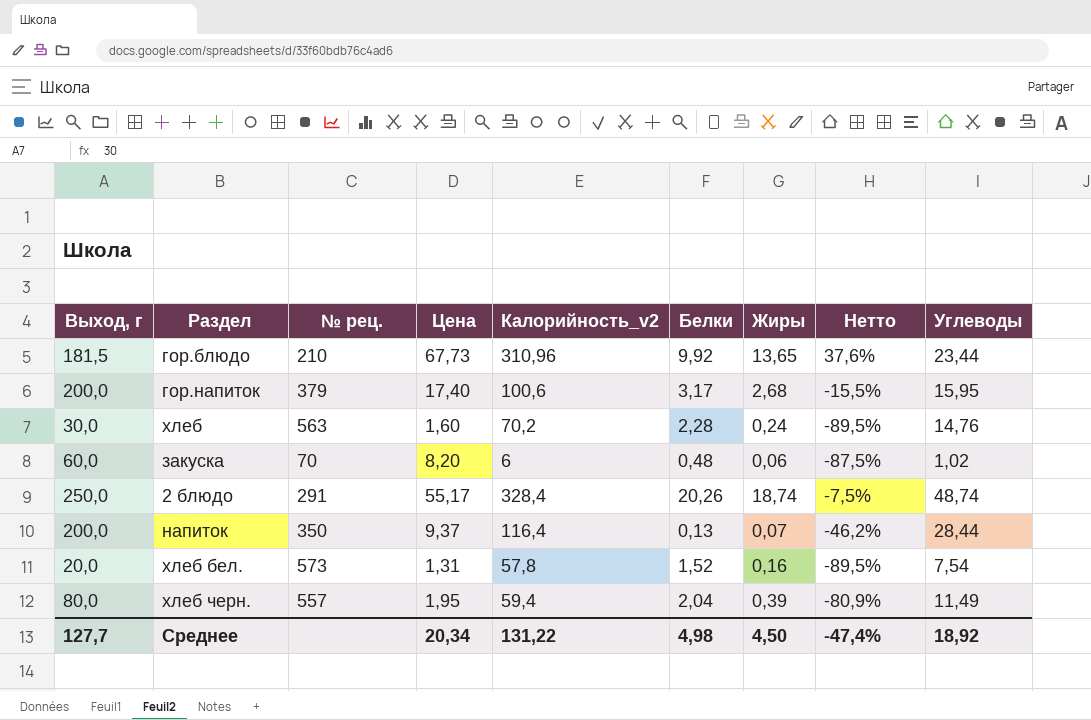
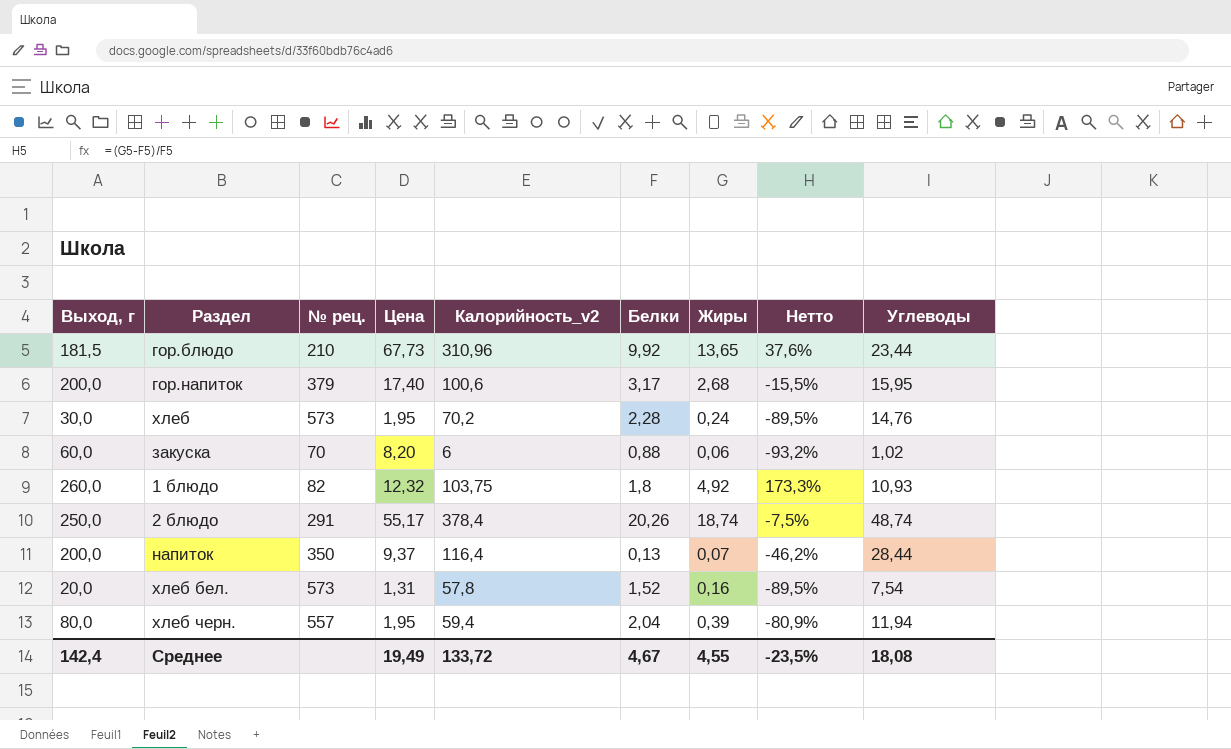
хлеб | № рец.: 563 -> 573
хлеб | Цена: 1,60 -> 1,95
закуска | Белки: 0,48 -> 0,88
закуска | Нетто: -87,5% -> -93,2%
row 1 блюдо: none -> 260,0 | 82 | 12,32 | 103,75 | 1,8 | 4,92 | 173,3% | 10,93
2 блюдо | Калорийность_v2: 328,4 -> 378,4
хлеб черн. | Углеводы: 11,49 -> 11,94
Среднее | Выход, г: 127,7 -> 142,4
Среднее | Цена: 20,34 -> 19,49
Среднее | Калорийность_v2: 131,22 -> 133,72
Среднее | Белки: 4,98 -> 4,67
Среднее | Жиры: 4,50 -> 4,55
Среднее | Нетто: -47,4% -> -23,5%
Среднее | Углеводы: 18,92 -> 18,08

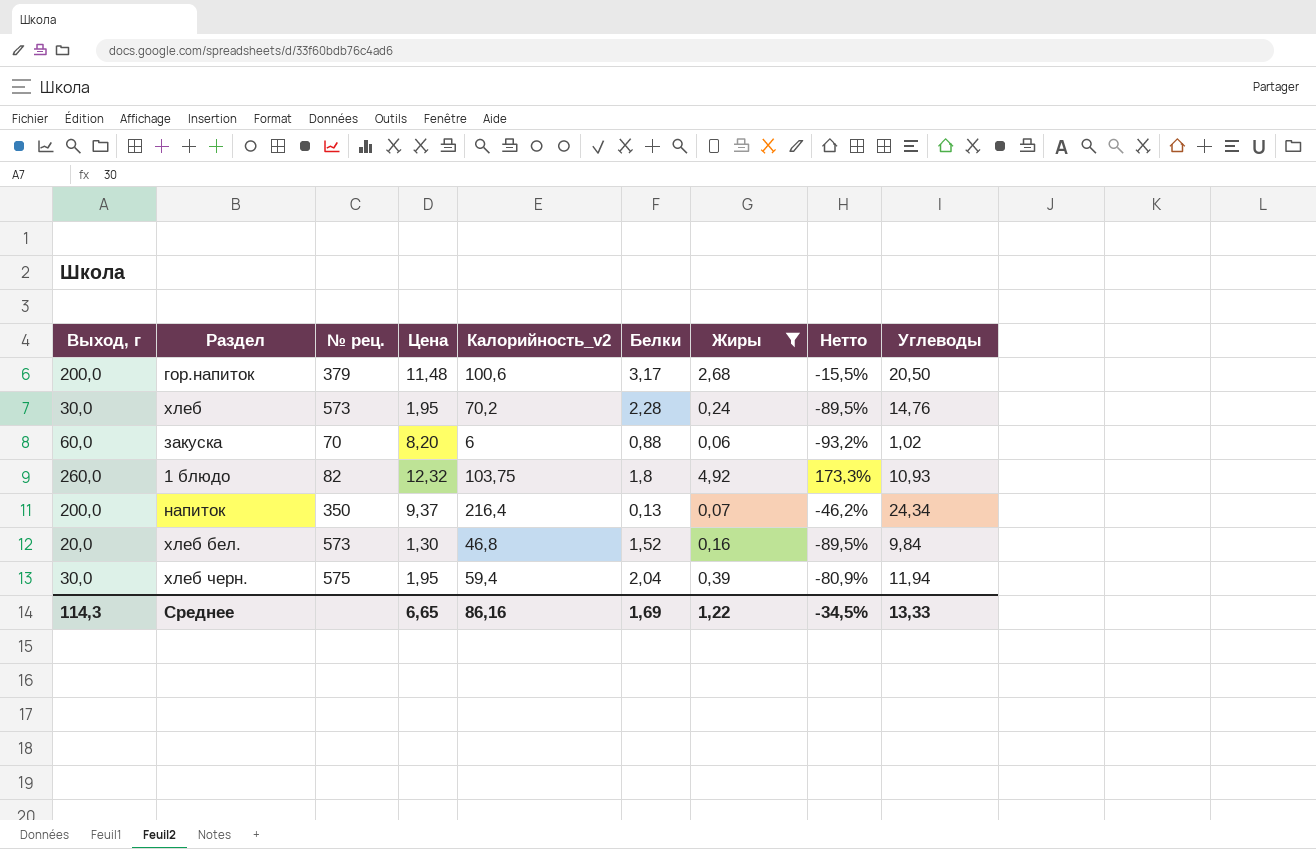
filter: none -> Жиры <= 4,92
гор.напиток | Цена: 17,40 -> 11,48
гор.напиток | Углеводы: 15,95 -> 20,50
напиток | Калорийность_v2: 116,4 -> 216,4
напиток | Углеводы: 28,44 -> 24,34
хлеб бел. | Цена: 1,31 -> 1,30
хлеб бел. | Калорийность_v2: 57,8 -> 46,8
хлеб бел. | Углеводы: 7,54 -> 9,84
хлеб черн. | Выход, г: 80,0 -> 30,0
хлеб черн. | № рец.: 557 -> 575
Среднее | Выход, г: 142,4 -> 114,3
Среднее | Цена: 19,49 -> 6,65
Среднее | Калорийность_v2: 133,72 -> 86,16
Среднее | Белки: 4,67 -> 1,69
Среднее | Жиры: 4,55 -> 1,22
Среднее | Нетто: -23,5% -> -34,5%
Среднее | Углеводы: 18,08 -> 13,33

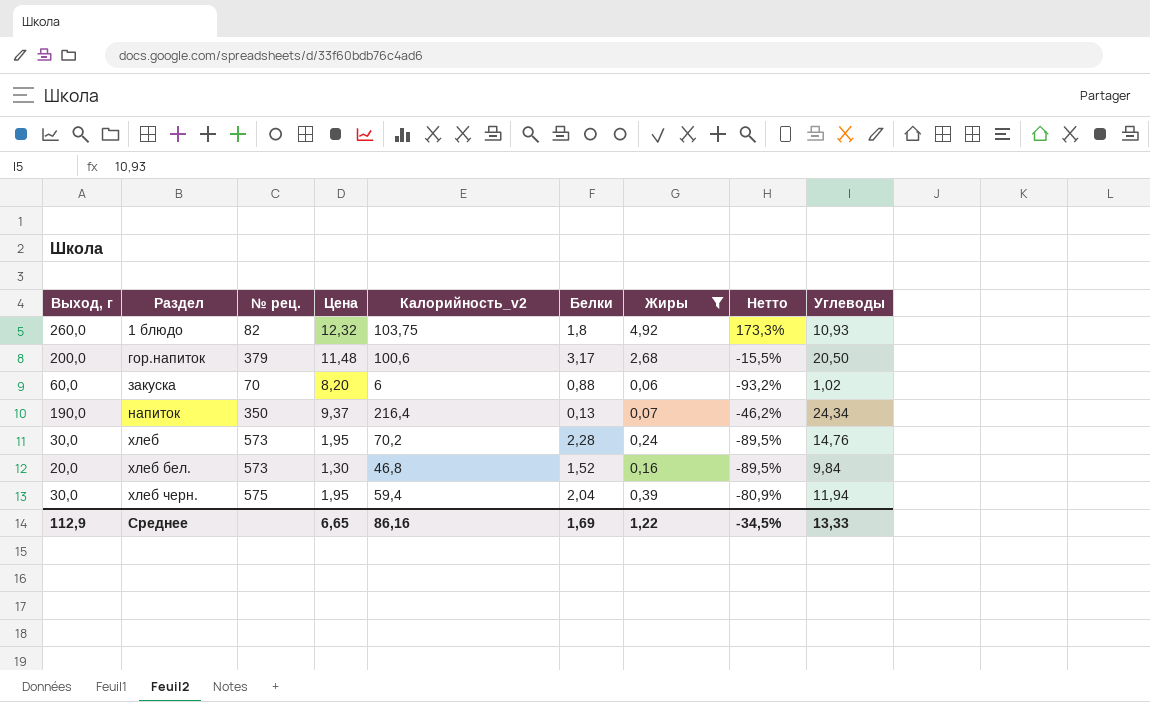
row order: none -> Раздел ascending
напиток | Выход, г: 200,0 -> 190,0
Среднее | Выход, г: 114,3 -> 112,9

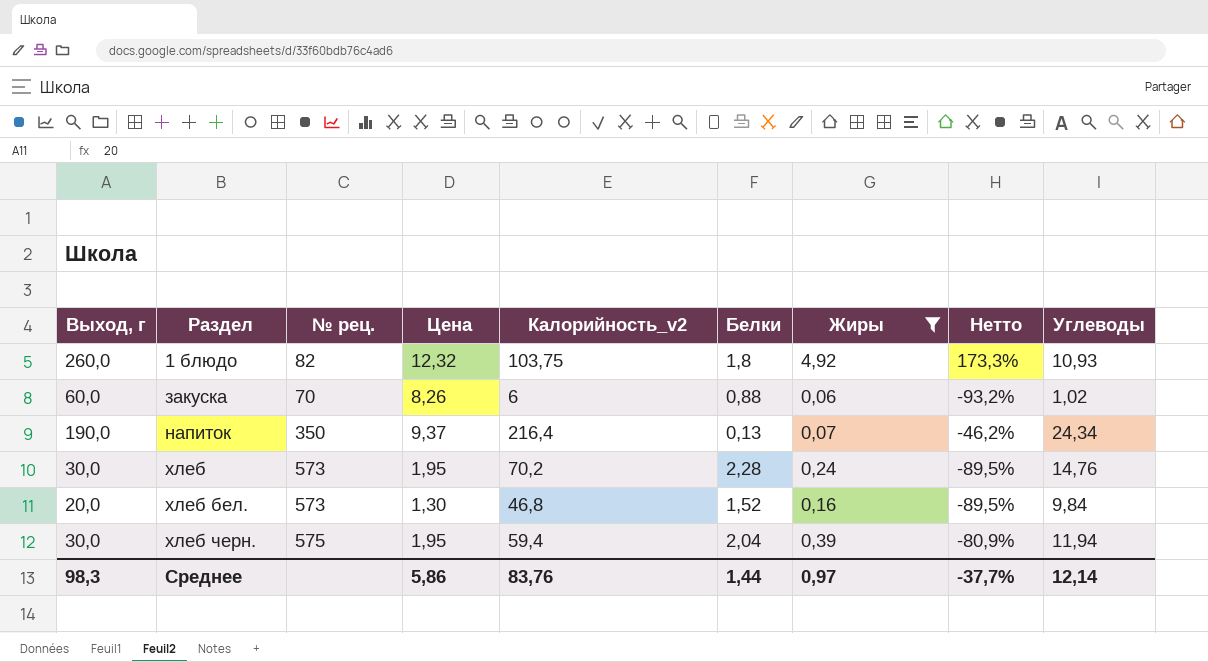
row гор.напиток: 200,0 | 379 | 11,48 | 100,6 | 3,17 | 2,68 | -15,5% | 20,50 -> none
закуска | Цена: 8,20 -> 8,26
Среднее | Выход, г: 112,9 -> 98,3
Среднее | Цена: 6,65 -> 5,86
Среднее | Калорийность_v2: 86,16 -> 83,76
Среднее | Белки: 1,69 -> 1,44
Среднее | Жиры: 1,22 -> 0,97
Среднее | Нетто: -34,5% -> -37,7%
Среднее | Углеводы: 13,33 -> 12,14

